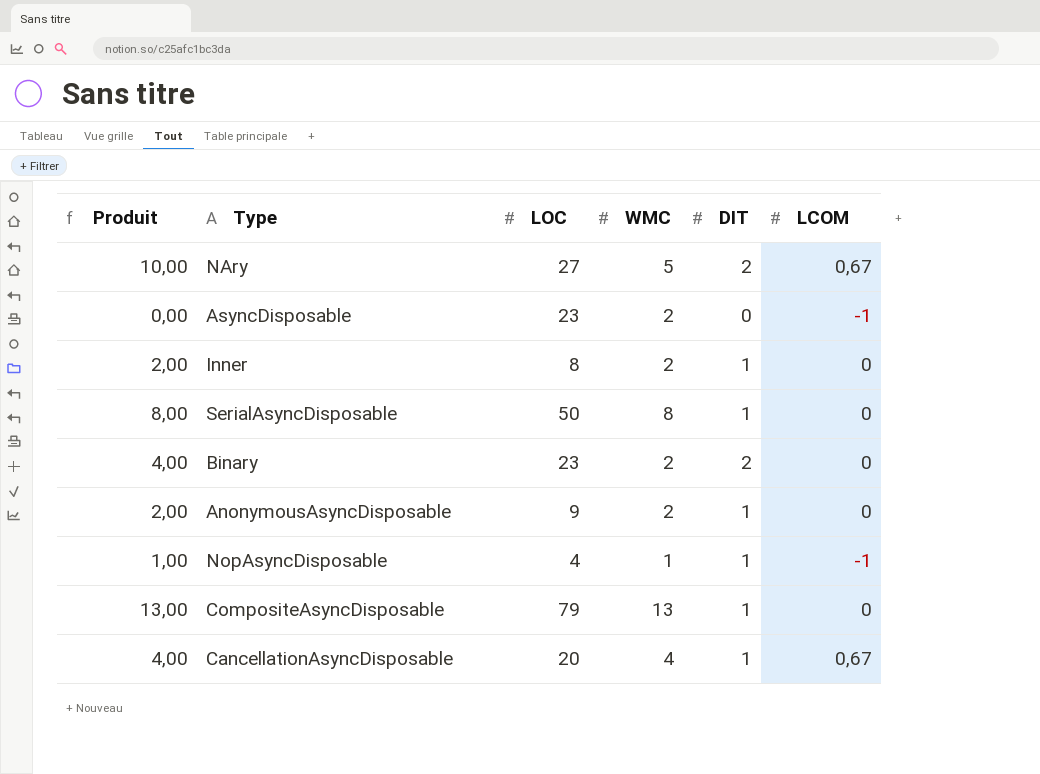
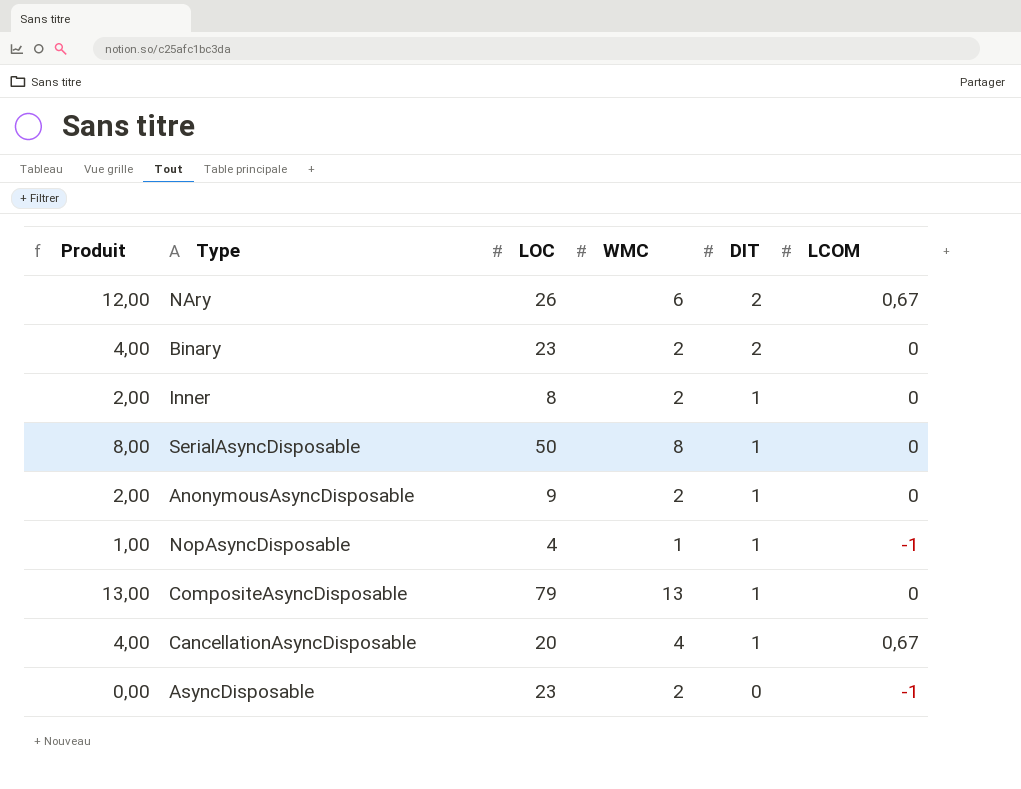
row order: none -> DIT descending
NAry | Produit: 10,00 -> 12,00
NAry | LOC: 27 -> 26
NAry | WMC: 5 -> 6

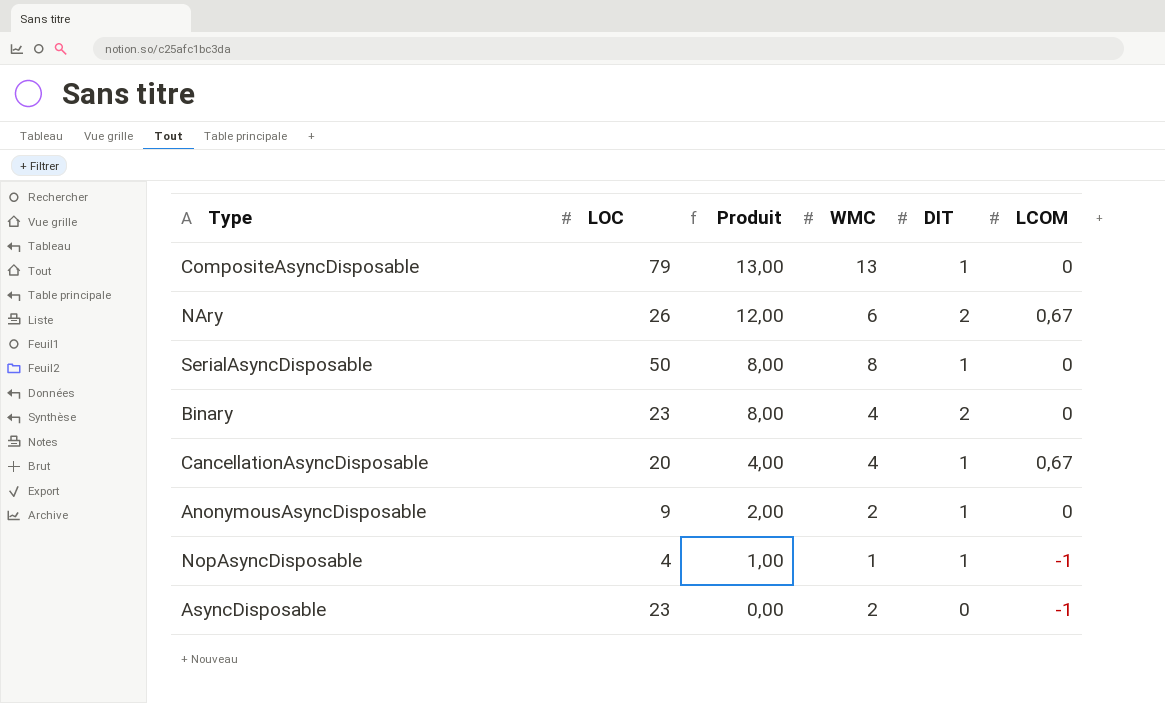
row order: DIT descending -> Produit descending
column Produit | position: 1 -> 3
row Inner: 2,00 | 8 | 2 | 1 | 0 -> none
Binary | Produit: 4,00 -> 8,00
Binary | WMC: 2 -> 4

